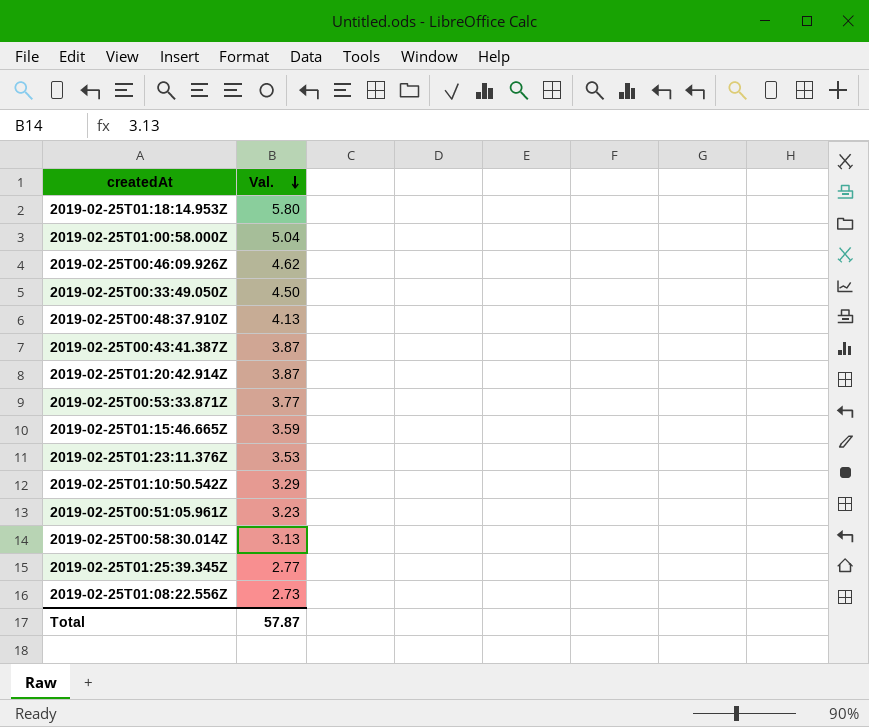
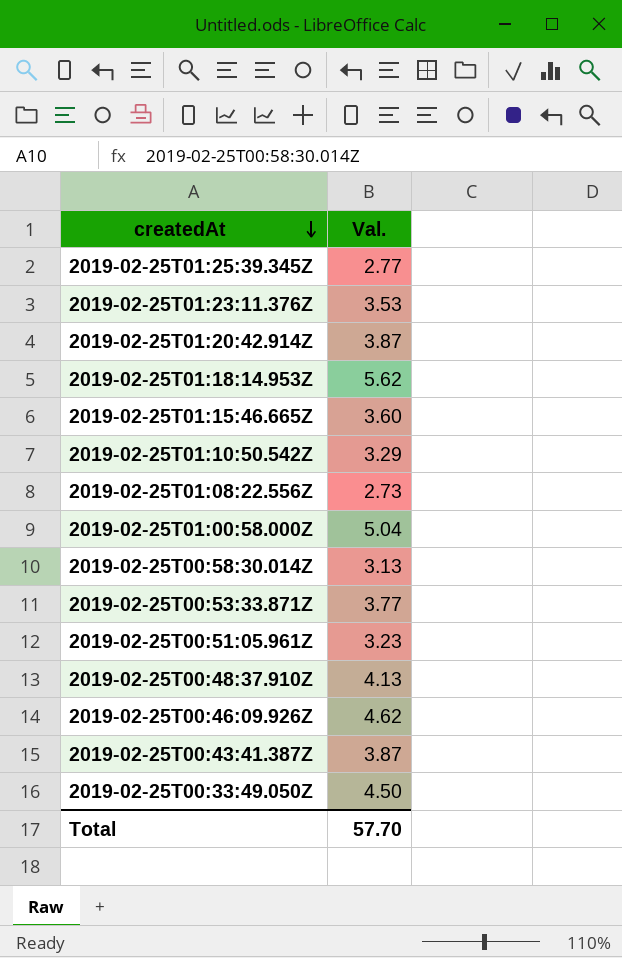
row order: Val. descending -> createdAt descending
2019-02-25T01:18:14.953Z | Val.: 5.80 -> 5.62
2019-02-25T01:15:46.665Z | Val.: 3.59 -> 3.60
Total | Val.: 57.87 -> 57.70

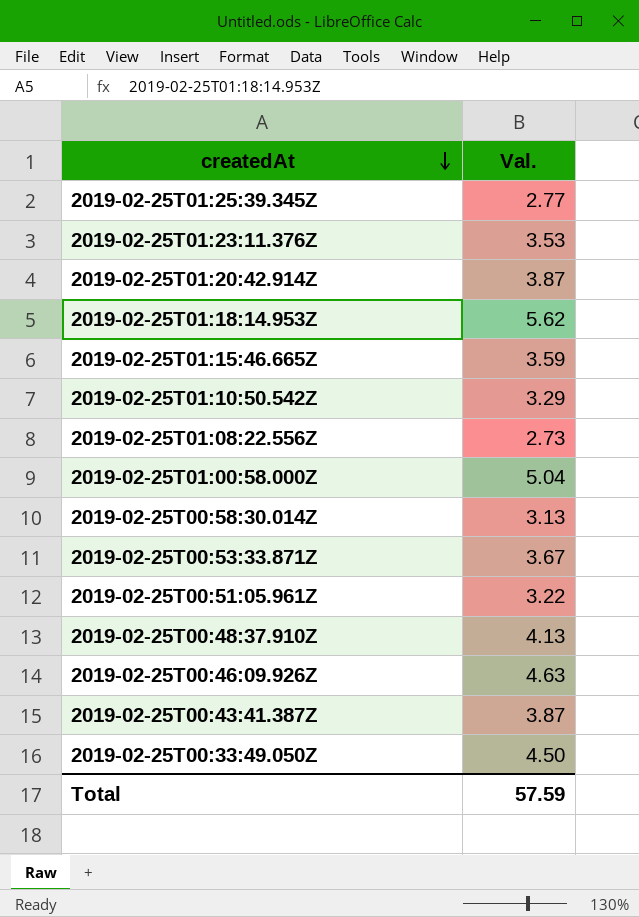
2019-02-25T01:15:46.665Z | Val.: 3.60 -> 3.59
2019-02-25T00:53:33.871Z | Val.: 3.77 -> 3.67
2019-02-25T00:51:05.961Z | Val.: 3.23 -> 3.22
2019-02-25T00:46:09.926Z | Val.: 4.62 -> 4.63
Total | Val.: 57.70 -> 57.59

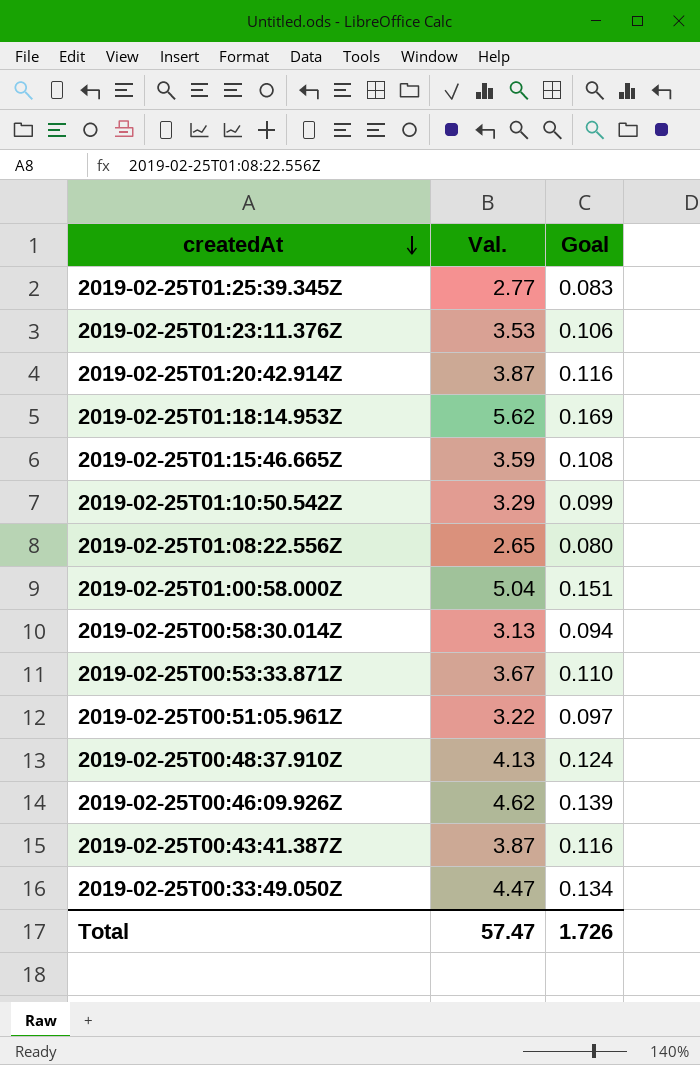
column Goal | formula: none -> [Val.] * 0.03
2019-02-25T01:08:22.556Z | Val.: 2.73 -> 2.65
2019-02-25T00:46:09.926Z | Val.: 4.63 -> 4.62
2019-02-25T00:33:49.050Z | Val.: 4.50 -> 4.47
Total | Val.: 57.59 -> 57.47

